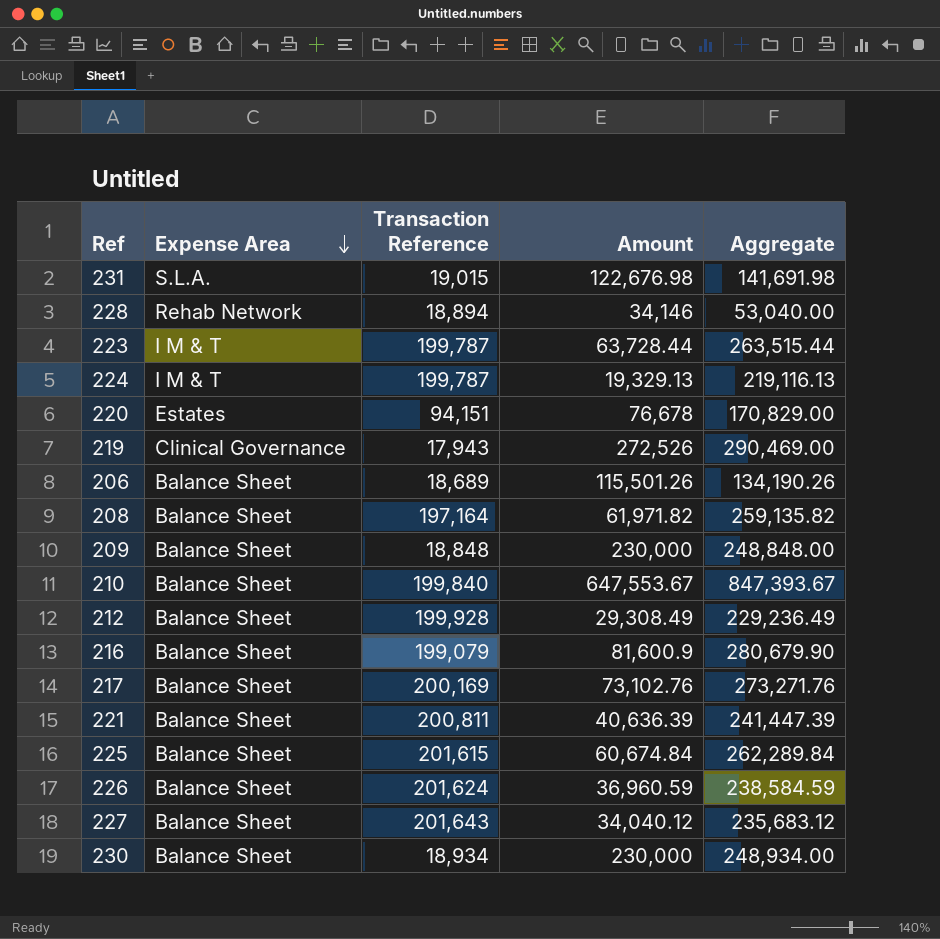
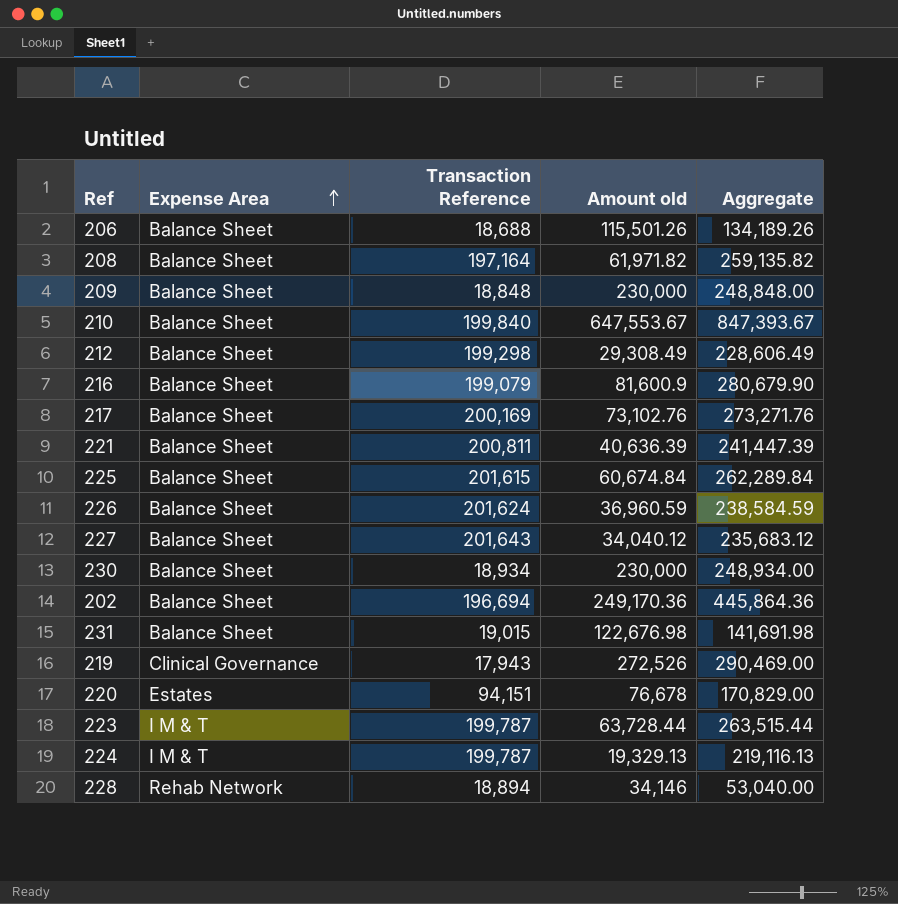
row order: Expense Area descending -> Expense Area ascending
column name: Amount -> Amount old
206 | Transaction Reference: 18,689 -> 18,688
206 | Aggregate: 134,190.26 -> 134,189.26
212 | Transaction Reference: 199,928 -> 199,298
212 | Aggregate: 229,236.49 -> 228,606.49
row 202: none -> Balance Sheet | 196,694 | 249,170.36 | 445,864.36
231 | Expense Area: S.L.A. -> Balance Sheet

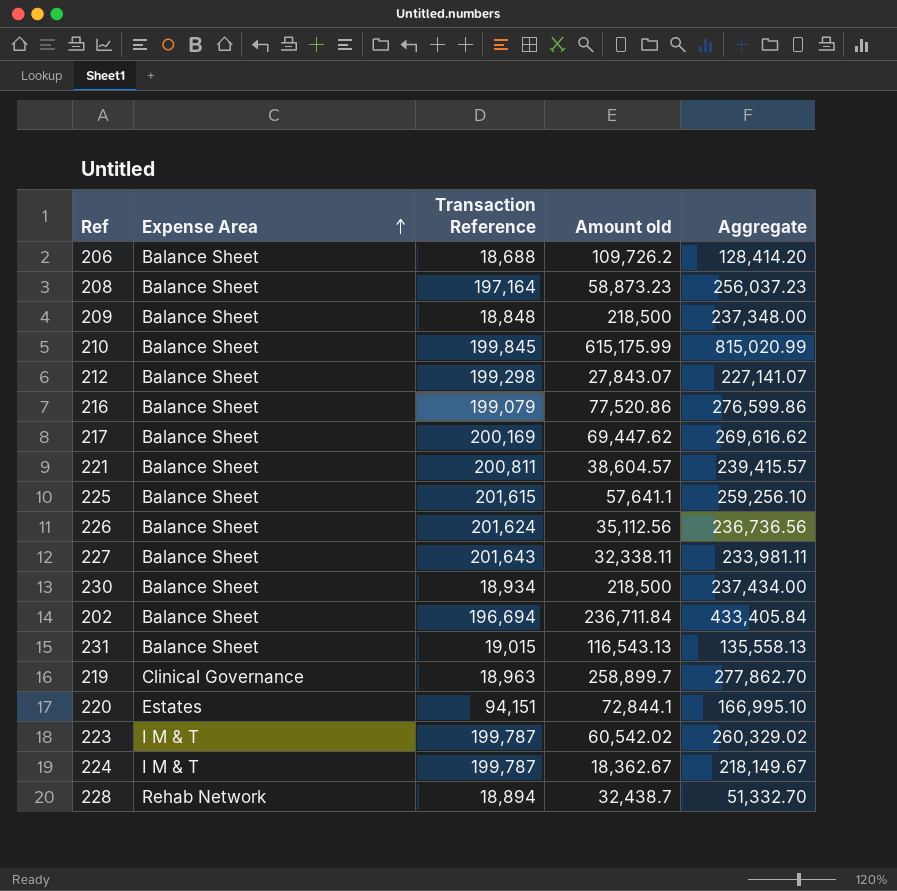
206 | Amount old: 115,501.26 -> 109,726.2
206 | Aggregate: 134,189.26 -> 128,414.20
208 | Amount old: 61,971.82 -> 58,873.23
208 | Aggregate: 259,135.82 -> 256,037.23
209 | Amount old: 230,000 -> 218,500
209 | Aggregate: 248,848.00 -> 237,348.00
210 | Transaction Reference: 199,840 -> 199,845
210 | Amount old: 647,553.67 -> 615,175.99
210 | Aggregate: 847,393.67 -> 815,020.99
212 | Amount old: 29,308.49 -> 27,843.07
212 | Aggregate: 228,606.49 -> 227,141.07
216 | Amount old: 81,600.9 -> 77,520.86
216 | Aggregate: 280,679.90 -> 276,599.86
217 | Amount old: 73,102.76 -> 69,447.62
217 | Aggregate: 273,271.76 -> 269,616.62
221 | Amount old: 40,636.39 -> 38,604.57
221 | Aggregate: 241,447.39 -> 239,415.57
225 | Amount old: 60,674.84 -> 57,641.1
225 | Aggregate: 262,289.84 -> 259,256.10
226 | Amount old: 36,960.59 -> 35,112.56
226 | Aggregate: 238,584.59 -> 236,736.56
227 | Amount old: 34,040.12 -> 32,338.11
227 | Aggregate: 235,683.12 -> 233,981.11
230 | Amount old: 230,000 -> 218,500
230 | Aggregate: 248,934.00 -> 237,434.00
202 | Amount old: 249,170.36 -> 236,711.84
202 | Aggregate: 445,864.36 -> 433,405.84
231 | Amount old: 122,676.98 -> 116,543.13
231 | Aggregate: 141,691.98 -> 135,558.13
219 | Transaction Reference: 17,943 -> 18,963
219 | Amount old: 272,526 -> 258,899.7
219 | Aggregate: 290,469.00 -> 277,862.70
220 | Amount old: 76,678 -> 72,844.1
220 | Aggregate: 170,829.00 -> 166,995.10
223 | Amount old: 63,728.44 -> 60,542.02
223 | Aggregate: 263,515.44 -> 260,329.02
224 | Amount old: 19,329.13 -> 18,362.67
224 | Aggregate: 219,116.13 -> 218,149.67
228 | Amount old: 34,146 -> 32,438.7
228 | Aggregate: 53,040.00 -> 51,332.70

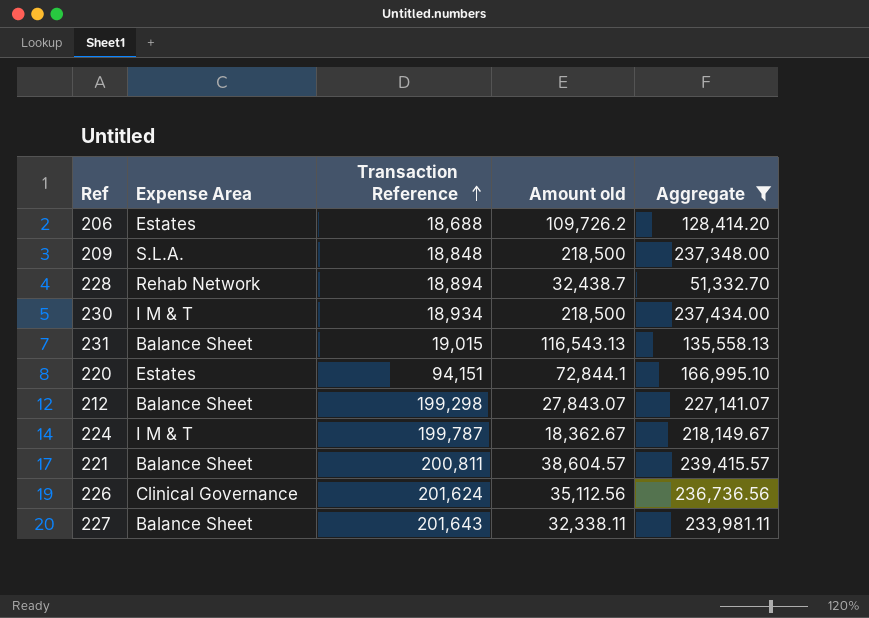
filter: none -> Aggregate <= 239,415.57
row order: Expense Area ascending -> Transaction Reference ascending
206 | Expense Area: Balance Sheet -> Estates
209 | Expense Area: Balance Sheet -> S.L.A.
230 | Expense Area: Balance Sheet -> I M & T
226 | Expense Area: Balance Sheet -> Clinical Governance

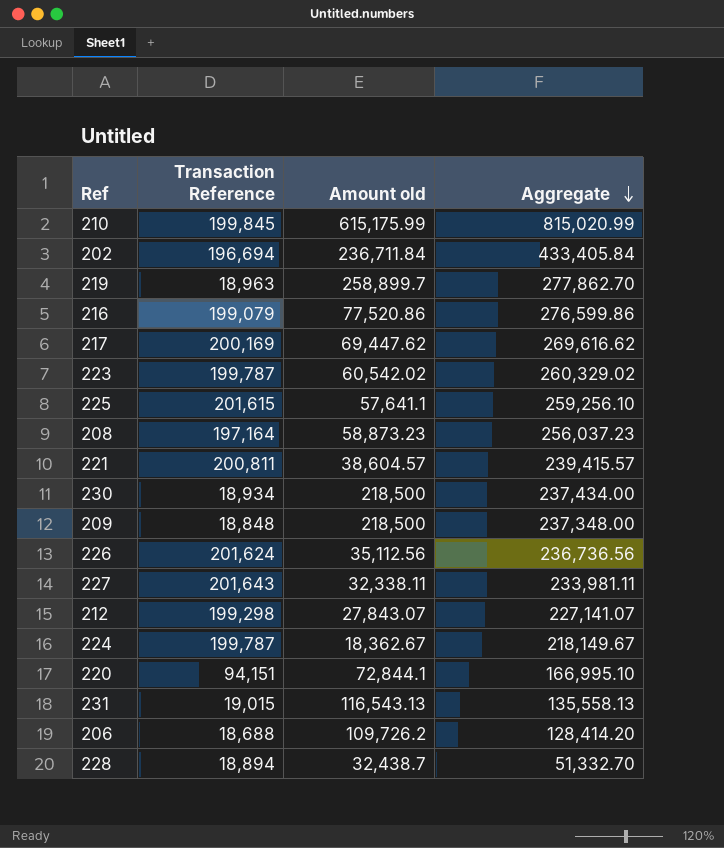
filter: Aggregate <= 239,415.57 -> none
row order: Transaction Reference ascending -> Aggregate descending
column Expense Area | position: 2 -> none

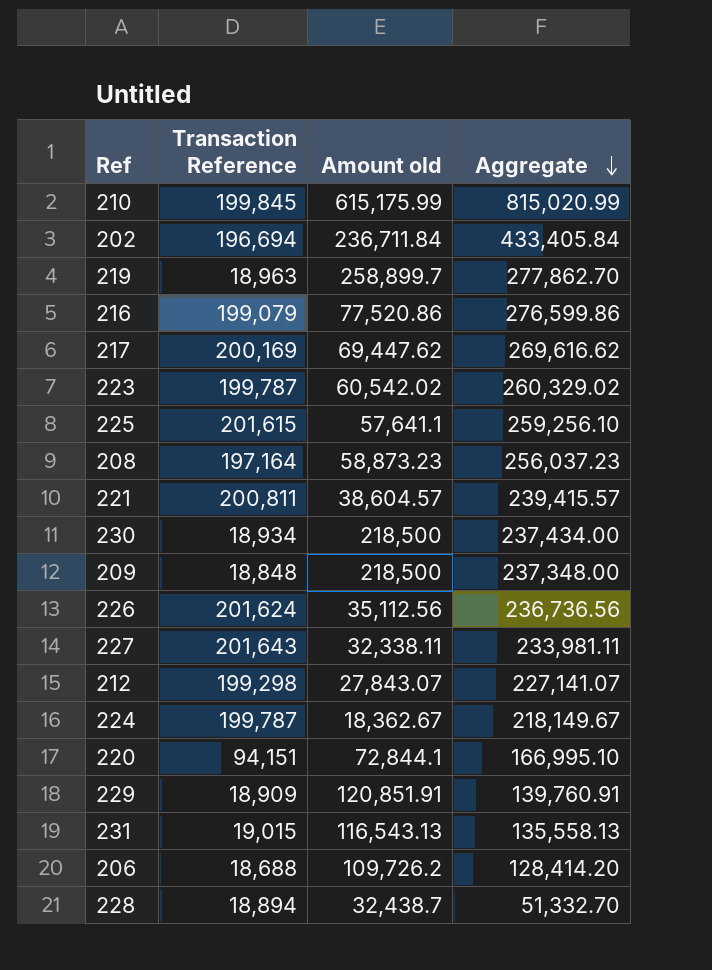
row 229: none -> 18,909 | 120,851.91 | 139,760.91

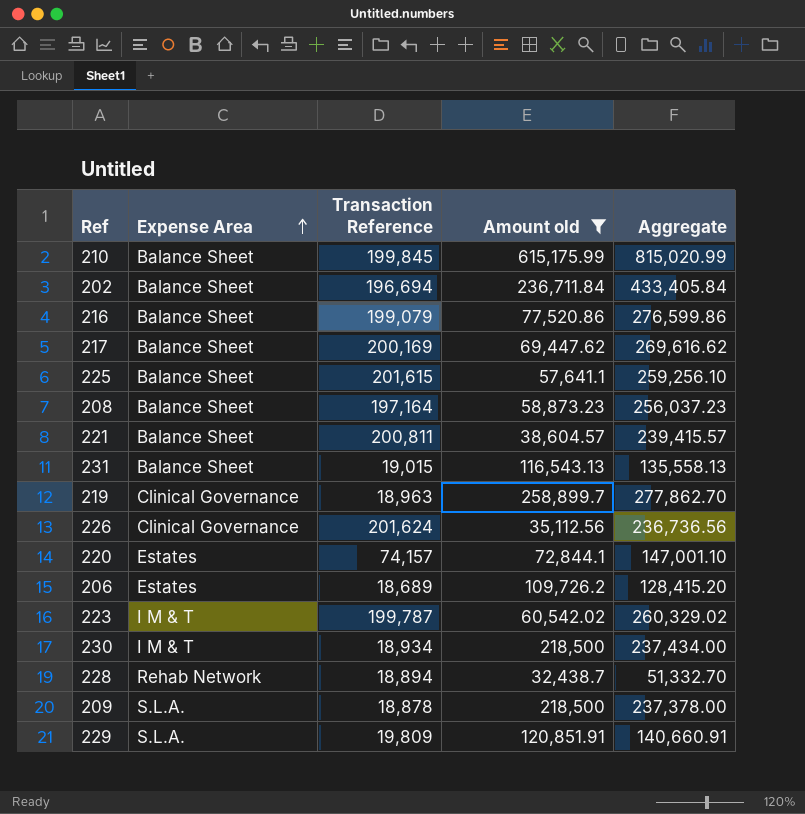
filter: none -> Amount old >= 32,438.7
row order: Aggregate descending -> Expense Area ascending
column Expense Area | position: none -> 2
220 | Transaction Reference: 94,151 -> 74,157
220 | Aggregate: 166,995.10 -> 147,001.10
206 | Transaction Reference: 18,688 -> 18,689
206 | Aggregate: 128,414.20 -> 128,415.20
209 | Transaction Reference: 18,848 -> 18,878
209 | Aggregate: 237,348.00 -> 237,378.00
229 | Transaction Reference: 18,909 -> 19,809
229 | Aggregate: 139,760.91 -> 140,660.91

